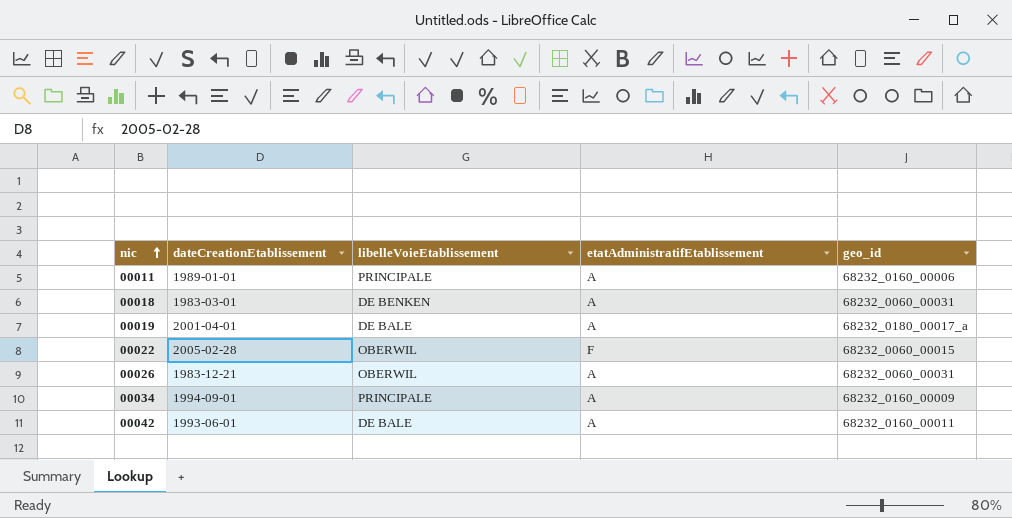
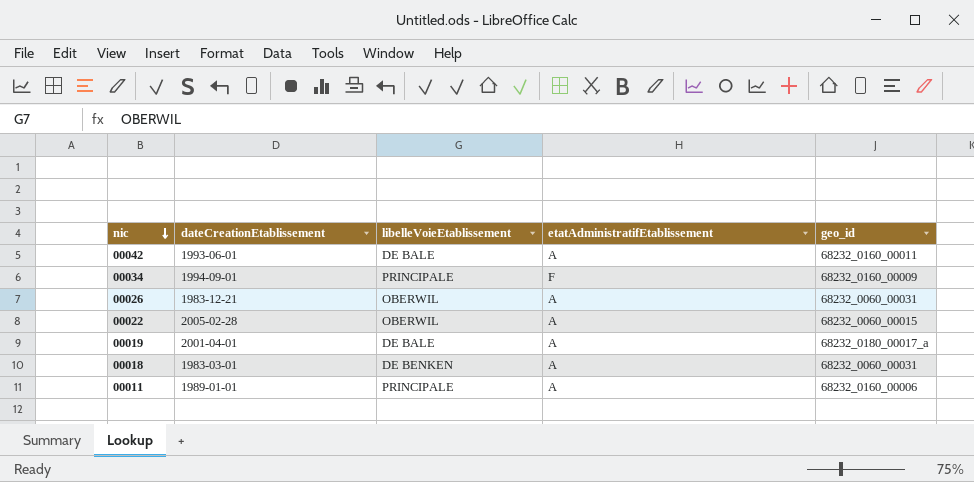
row order: nic ascending -> nic descending
00034 | etatAdministratifEtablissement: A -> F
00022 | etatAdministratifEtablissement: F -> A

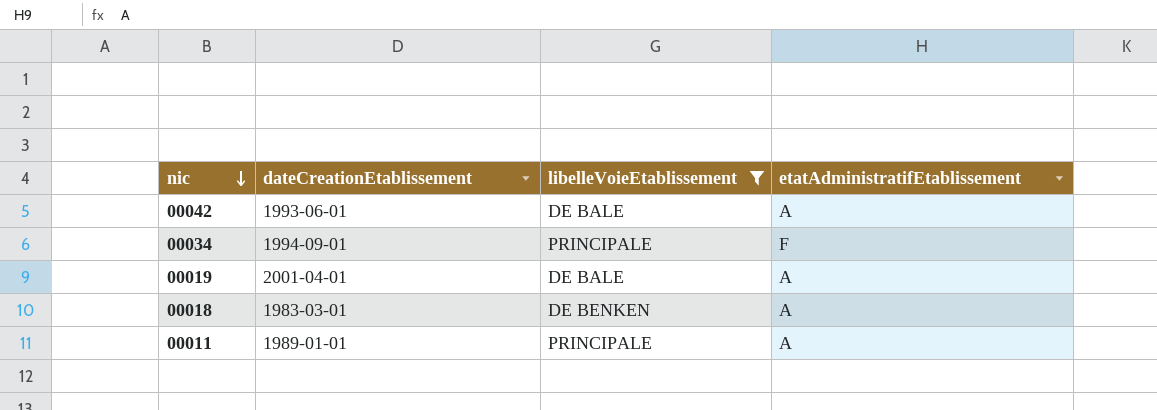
filter: none -> libelleVoieEtablissement != OBERWIL
column geo_id | position: 5 -> none

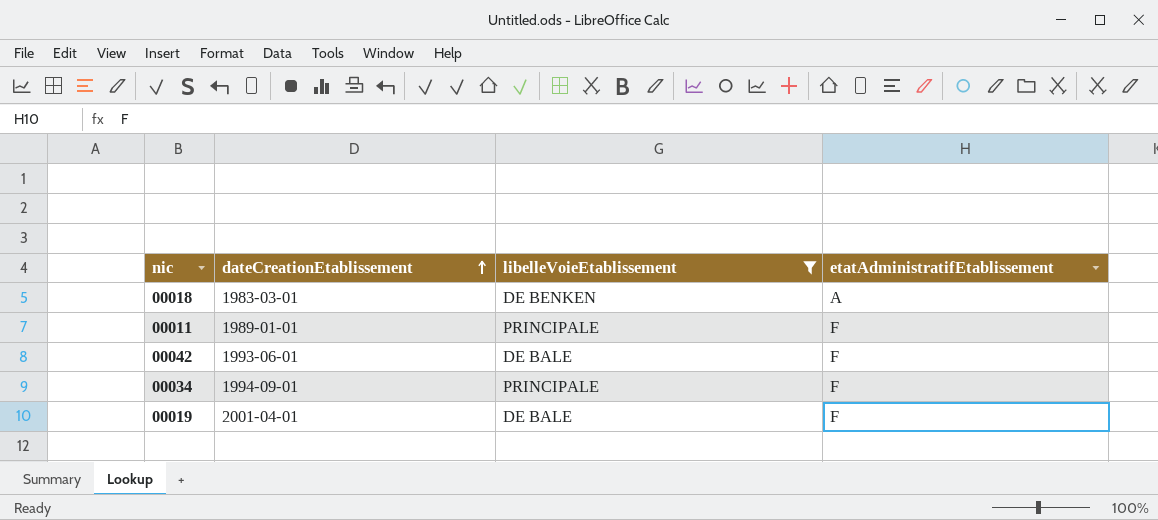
row order: nic descending -> dateCreationEtablissement ascending
00011 | etatAdministratifEtablissement: A -> F
00042 | etatAdministratifEtablissement: A -> F
00019 | etatAdministratifEtablissement: A -> F

